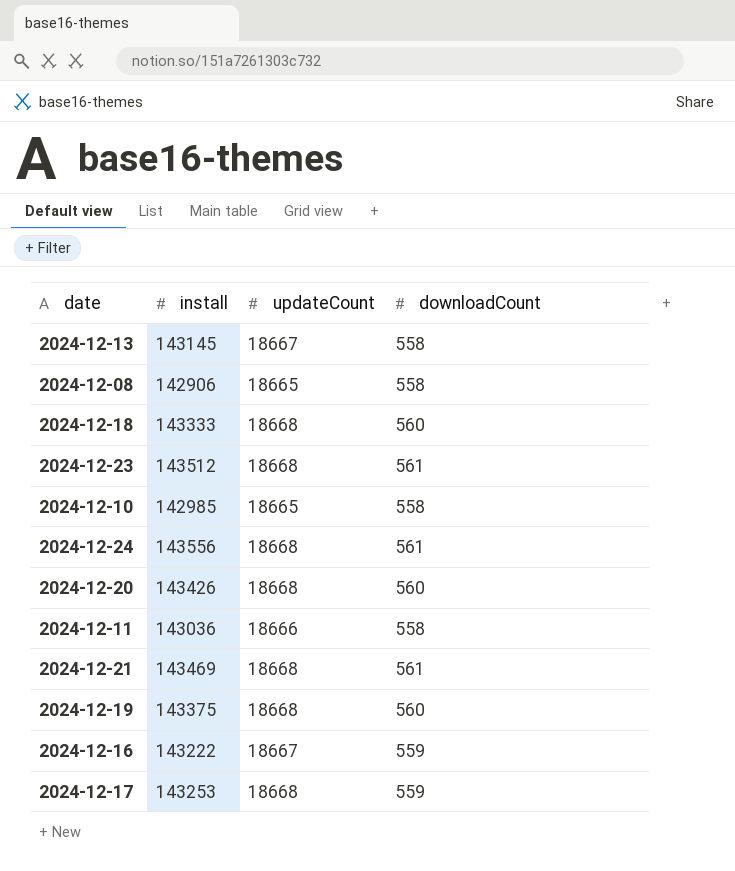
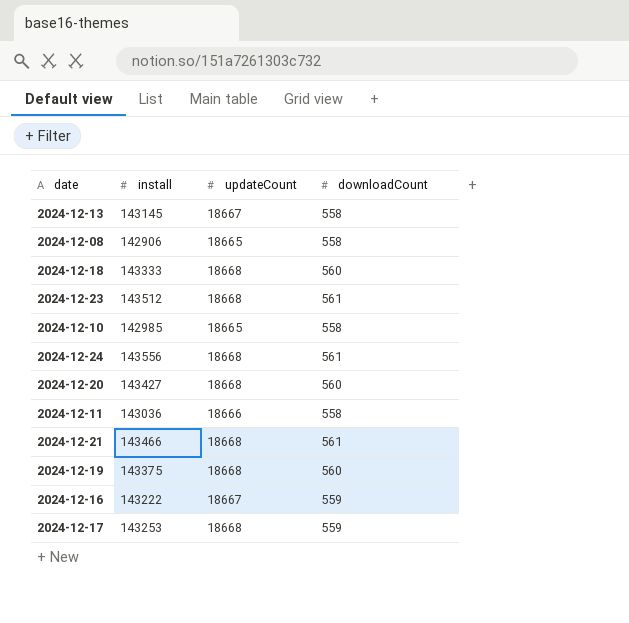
2024-12-20 | install: 143426 -> 143427
2024-12-21 | install: 143469 -> 143466

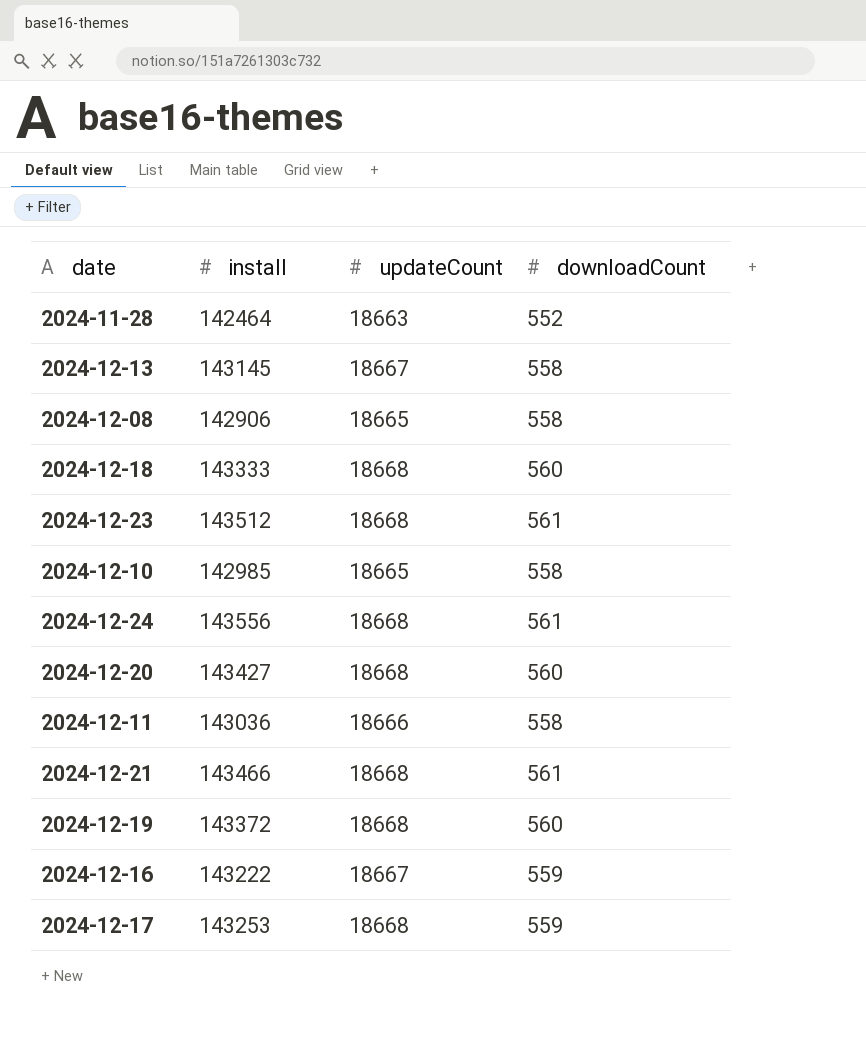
row 2024-11-28: none -> 142464 | 18663 | 552
2024-12-19 | install: 143375 -> 143372

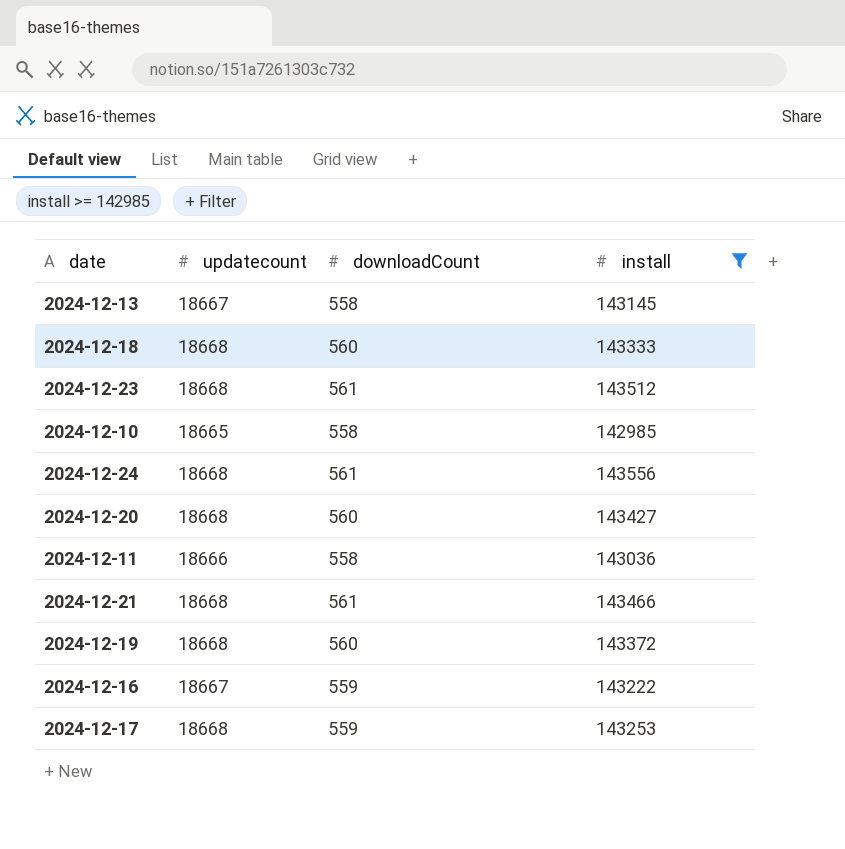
filter: none -> install >= 142985
column name: updateCount -> updatecount
column install | position: 2 -> 4

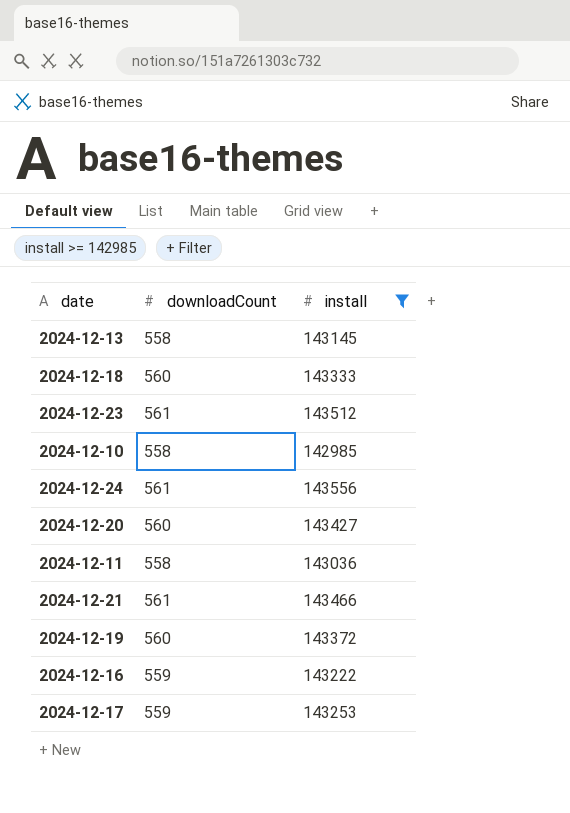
column updatecount | position: 2 -> none

